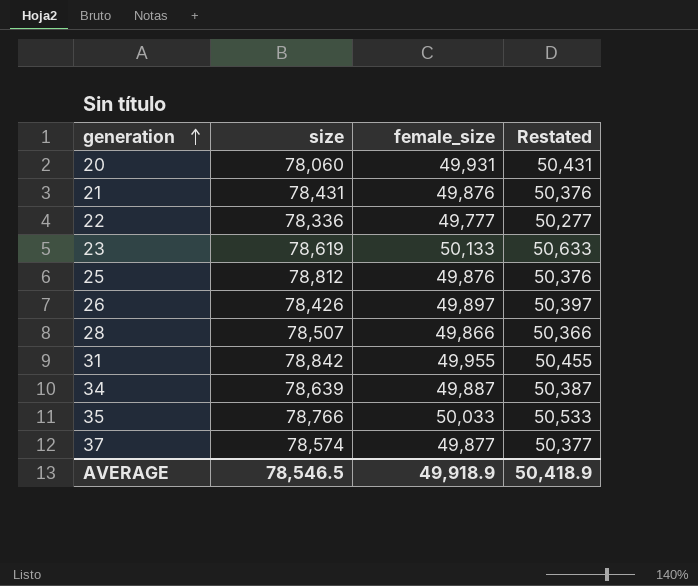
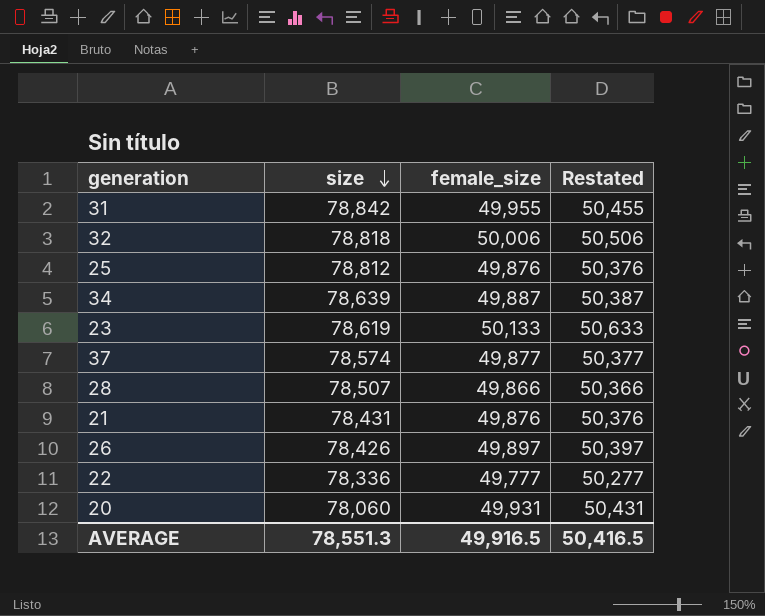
row order: generation ascending -> size descending
row 35: 78,766 | 50,033 | 50,533 -> none
row 32: none -> 78,818 | 50,006 | 50,506
AVERAGE | size: 78,546.5 -> 78,551.3
AVERAGE | female_size: 49,918.9 -> 49,916.5
AVERAGE | Restated: 50,418.9 -> 50,416.5

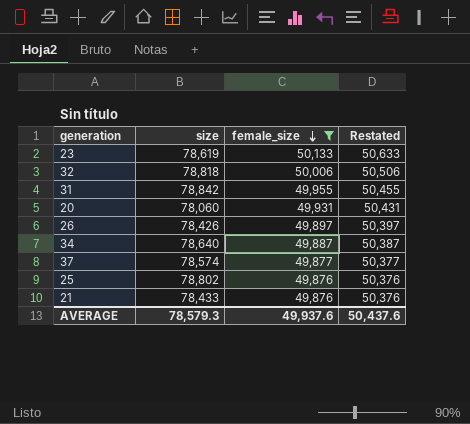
filter: none -> female_size >= 49,876
row order: size descending -> female_size descending
34 | size: 78,639 -> 78,640
25 | size: 78,812 -> 78,802
21 | size: 78,431 -> 78,433
AVERAGE | size: 78,551.3 -> 78,579.3
AVERAGE | female_size: 49,916.5 -> 49,937.6
AVERAGE | Restated: 50,416.5 -> 50,437.6

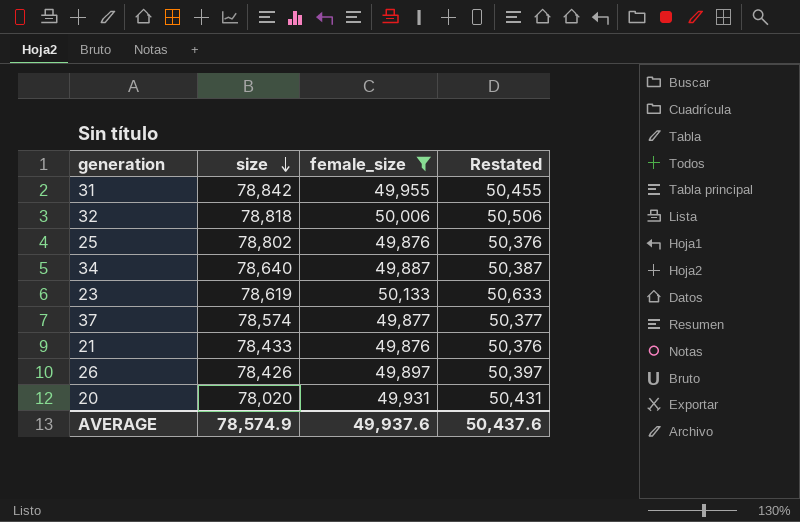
row order: female_size descending -> size descending
20 | size: 78,060 -> 78,020
AVERAGE | size: 78,579.3 -> 78,574.9

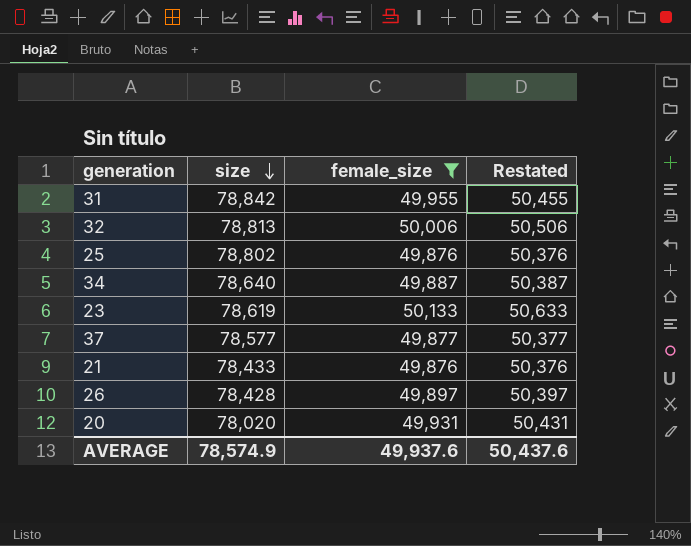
32 | size: 78,818 -> 78,813
37 | size: 78,574 -> 78,577
26 | size: 78,426 -> 78,428

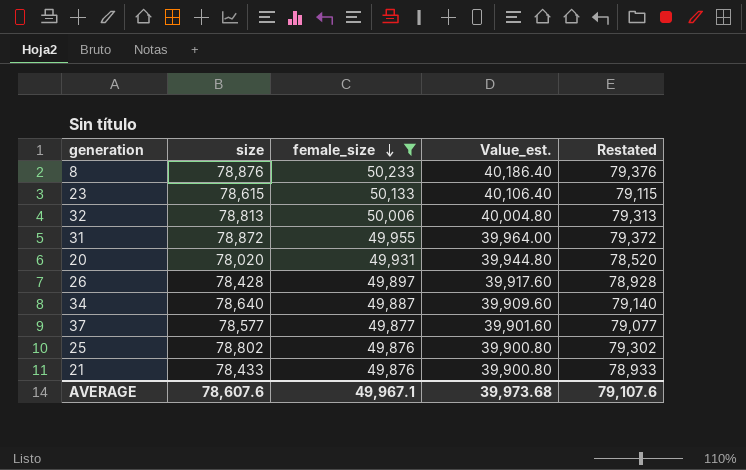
row order: size descending -> female_size descending
column Value_est. | formula: none -> [female_size] * 0.8
column Restated | formula: [female_size] + 500 -> [size] + 500
row 8: none -> 78,876 | 50,233 | 40,186.40 | 79,376
23 | size: 78,619 -> 78,615
31 | size: 78,842 -> 78,872
AVERAGE | size: 78,574.9 -> 78,607.6
AVERAGE | female_size: 49,937.6 -> 49,967.1
AVERAGE | Restated: 50,437.6 -> 79,107.6

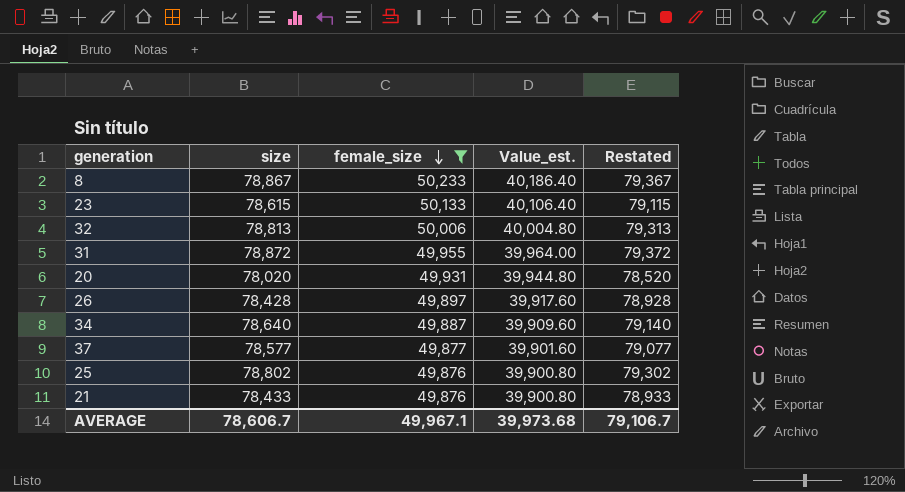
8 | size: 78,876 -> 78,867
8 | Restated: 79,376 -> 79,367
AVERAGE | size: 78,607.6 -> 78,606.7
AVERAGE | Restated: 79,107.6 -> 79,106.7

